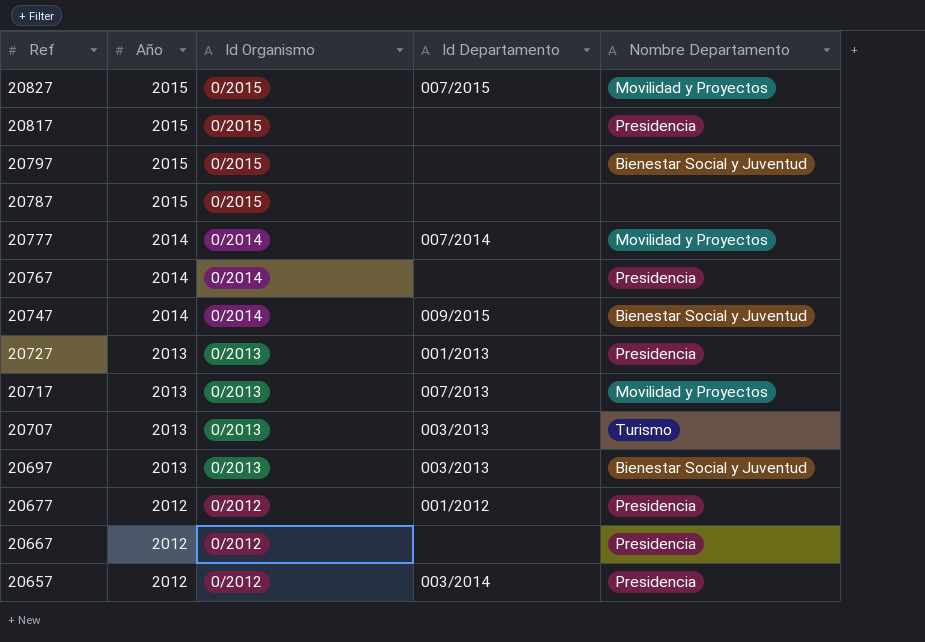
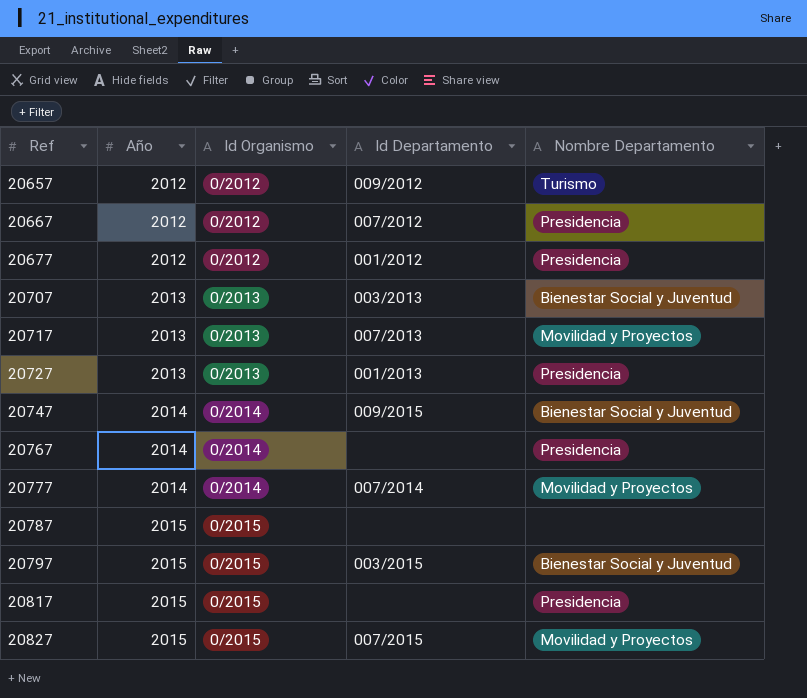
row order: Ref descending -> Ref ascending
row 20697: 2013 | 0/2013 | 003/2013 | Bienestar Social y Juventud -> none
20657 | Id Departamento: 003/2014 -> 009/2012
20657 | Nombre Departamento: Presidencia -> Turismo
20667 | Id Departamento: none -> 007/2012
20707 | Nombre Departamento: Turismo -> Bienestar Social y Juventud
20797 | Id Departamento: none -> 003/2015

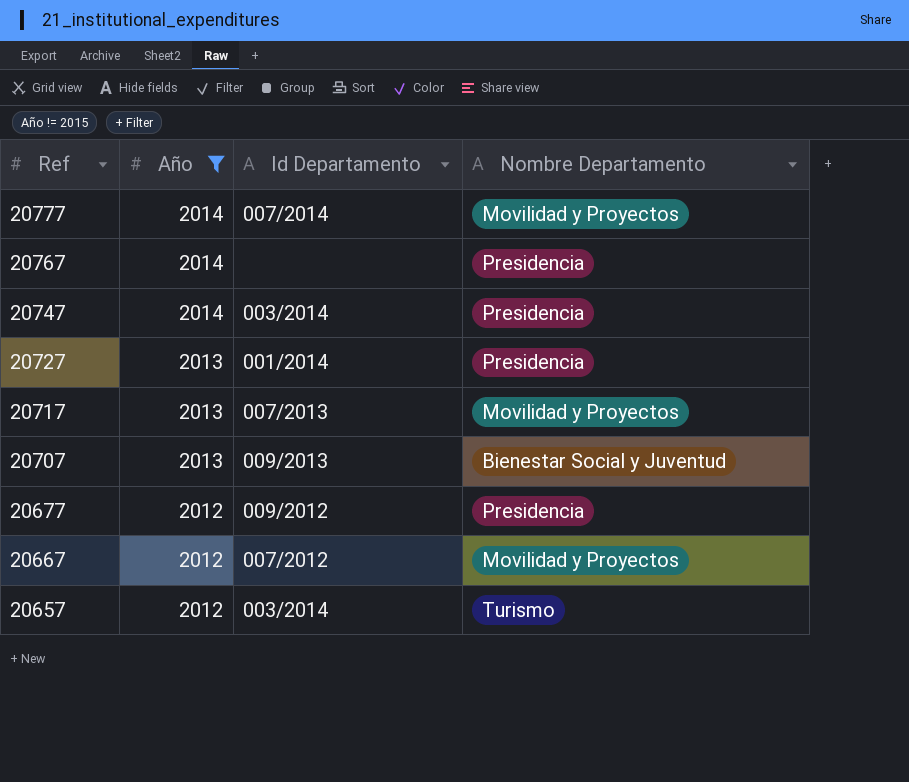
filter: none -> Año != 2015
row order: Ref ascending -> Ref descending
column Id Organismo | position: 3 -> none
20747 | Id Departamento: 009/2015 -> 003/2014
20747 | Nombre Departamento: Bienestar Social y Juventud -> Presidencia
20727 | Id Departamento: 001/2013 -> 001/2014
20707 | Id Departamento: 003/2013 -> 009/2013
20677 | Id Departamento: 001/2012 -> 009/2012
20667 | Nombre Departamento: Presidencia -> Movilidad y Proyectos
20657 | Id Departamento: 009/2012 -> 003/2014

